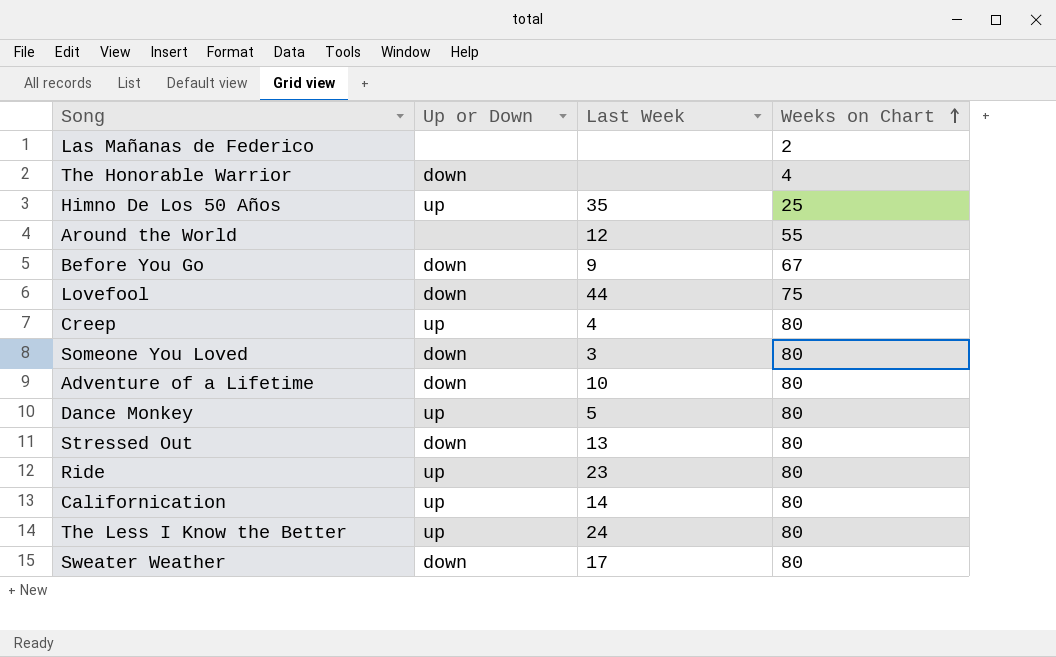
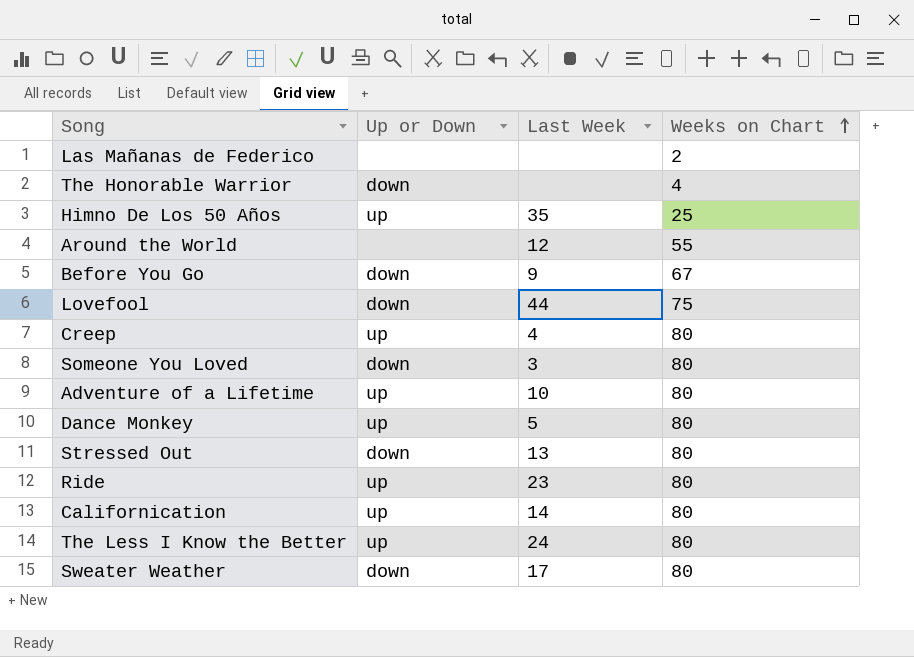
Adventure of a Lifetime | Up or Down: down -> up

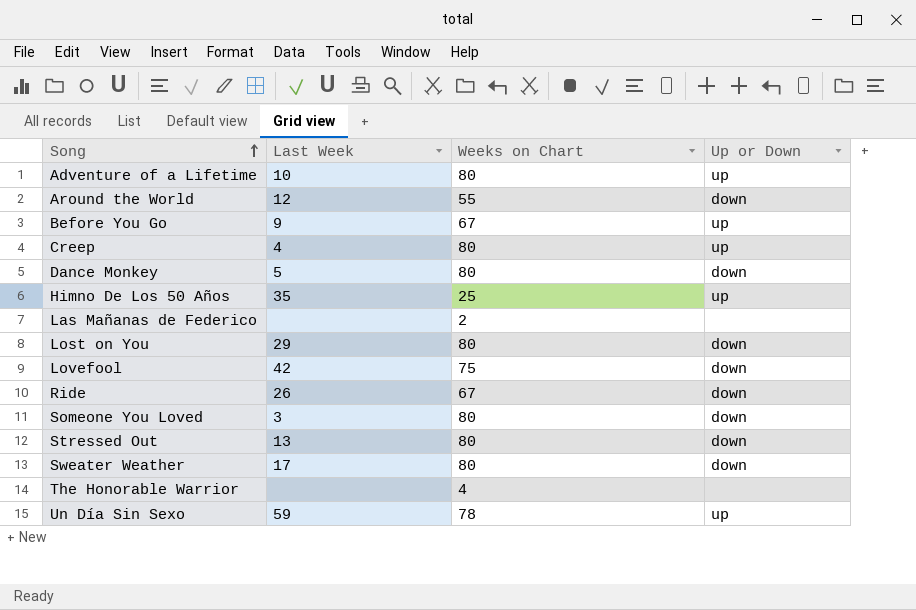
row order: Weeks on Chart ascending -> Song ascending
column Up or Down | position: 2 -> 4
row Californication: up | 14 | 80 -> none
row The Less I Know the Better: up | 24 | 80 -> none
Around the World | Up or Down: none -> down
Before You Go | Up or Down: down -> up
Dance Monkey | Up or Down: up -> down
row Lost on You: none -> 29 | 80 | down
Lovefool | Last Week: 44 -> 42
Ride | Last Week: 23 -> 26
Ride | Weeks on Chart: 80 -> 67
Ride | Up or Down: up -> down
The Honorable Warrior | Up or Down: down -> none
row Un Día Sin Sexo: none -> 59 | 78 | up

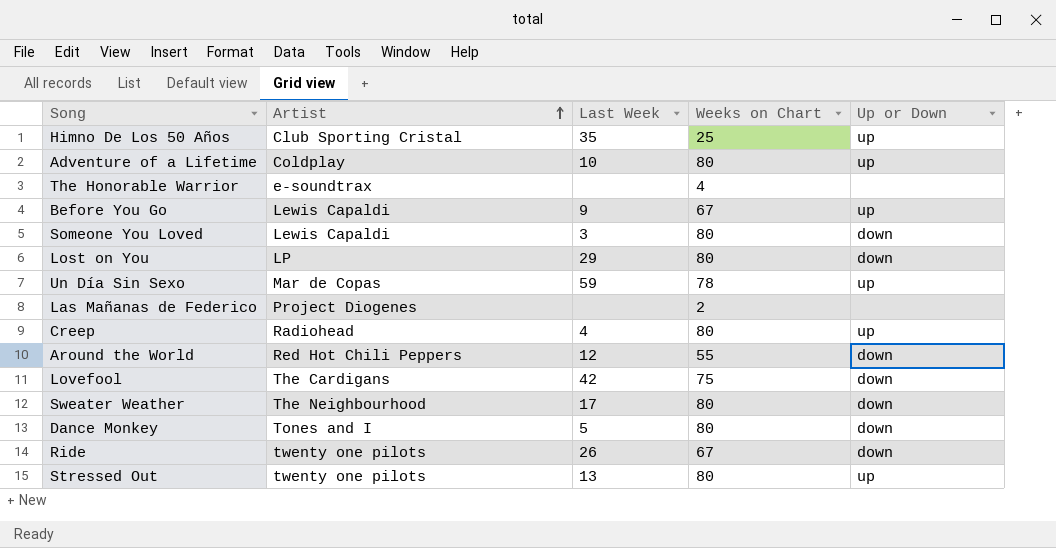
row order: Song ascending -> Artist ascending
column Artist | position: none -> 2
Stressed Out | Up or Down: down -> up

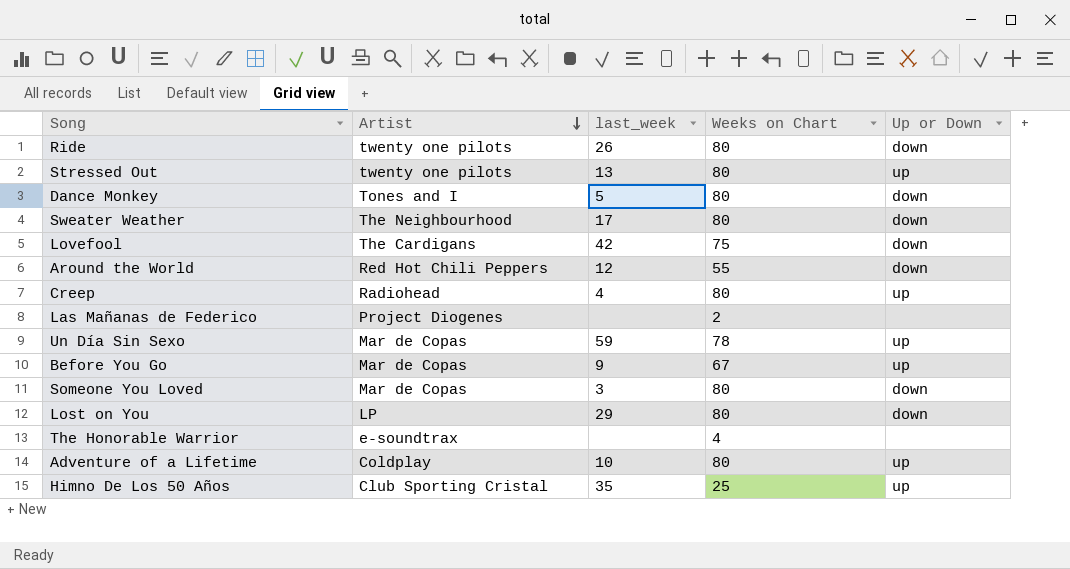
row order: Artist ascending -> Artist descending
column name: Last Week -> last_week
Ride | Weeks on Chart: 67 -> 80
Before You Go | Artist: Lewis Capaldi -> Mar de Copas
Someone You Loved | Artist: Lewis Capaldi -> Mar de Copas

